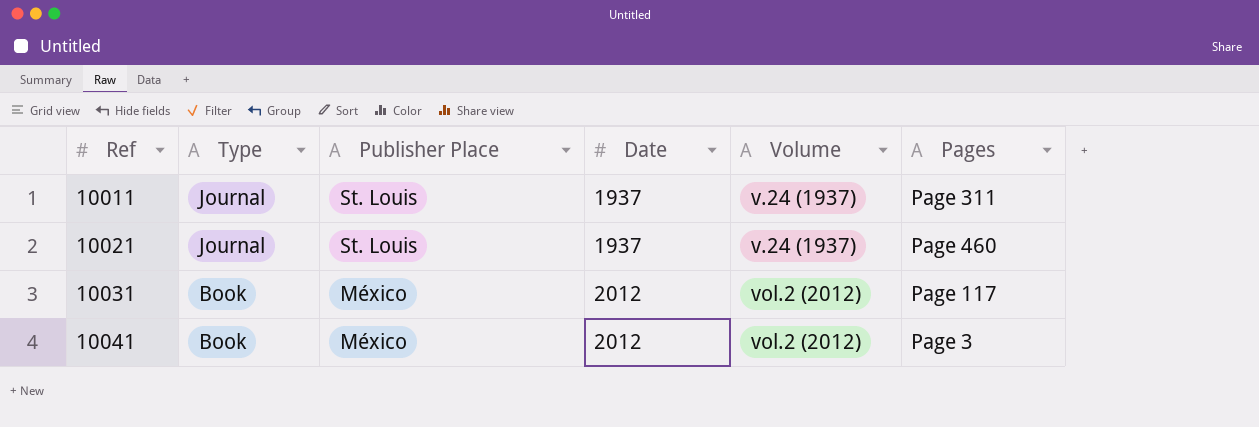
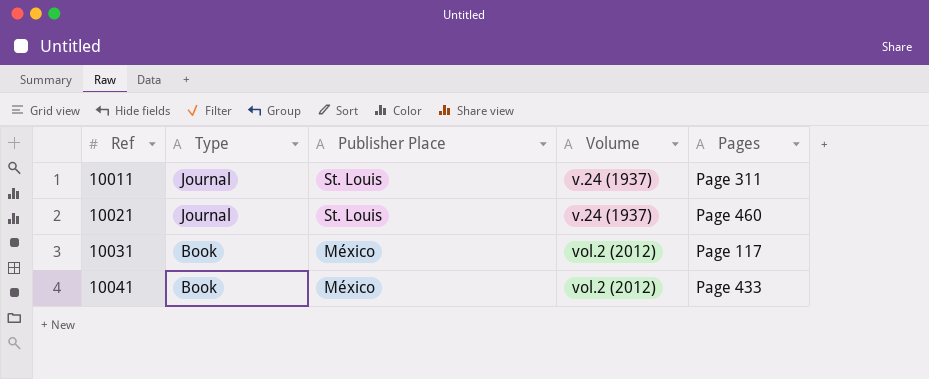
column Date | position: 4 -> none
10041 | Pages: Page 3 -> Page 433

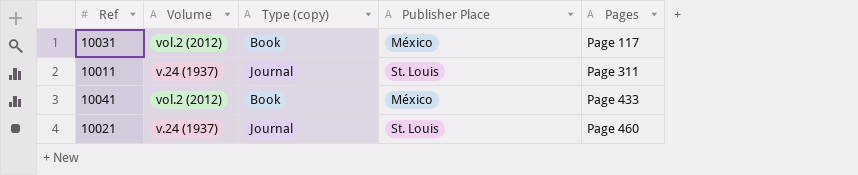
row order: Ref ascending -> Pages ascending
column Volume | position: 4 -> 2
column name: Type -> Type (copy)

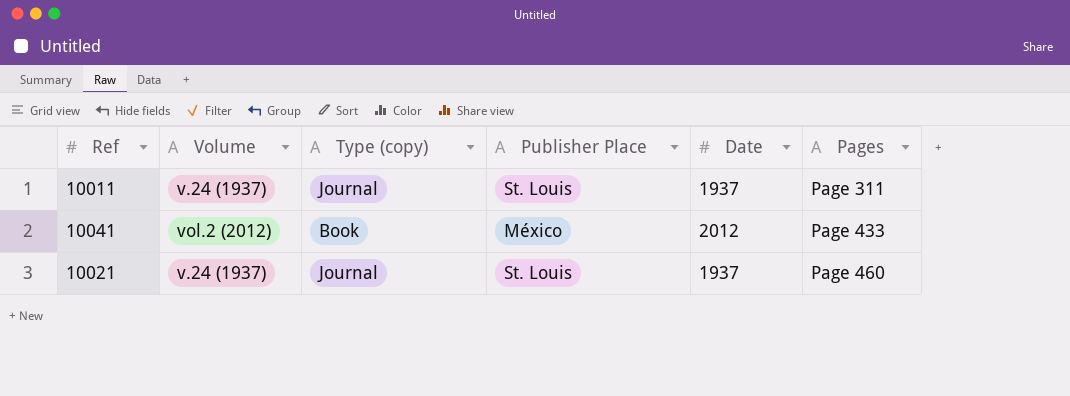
column Date | position: none -> 5
row 10031: vol.2 (2012) | Book | México | Page 117 -> none

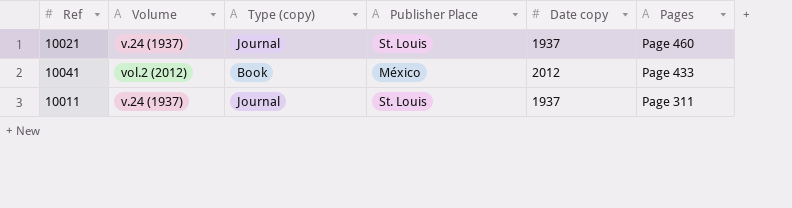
row order: Pages ascending -> Pages descending
column name: Date -> Date copy

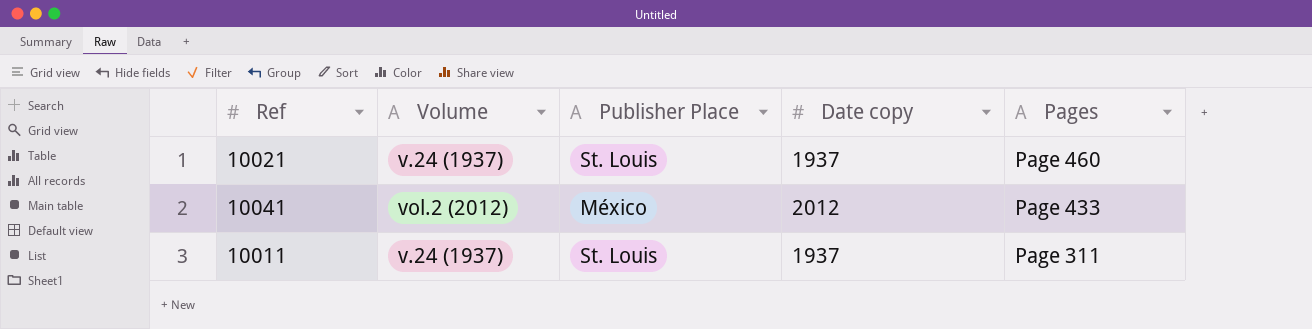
column Type (copy) | position: 3 -> none

